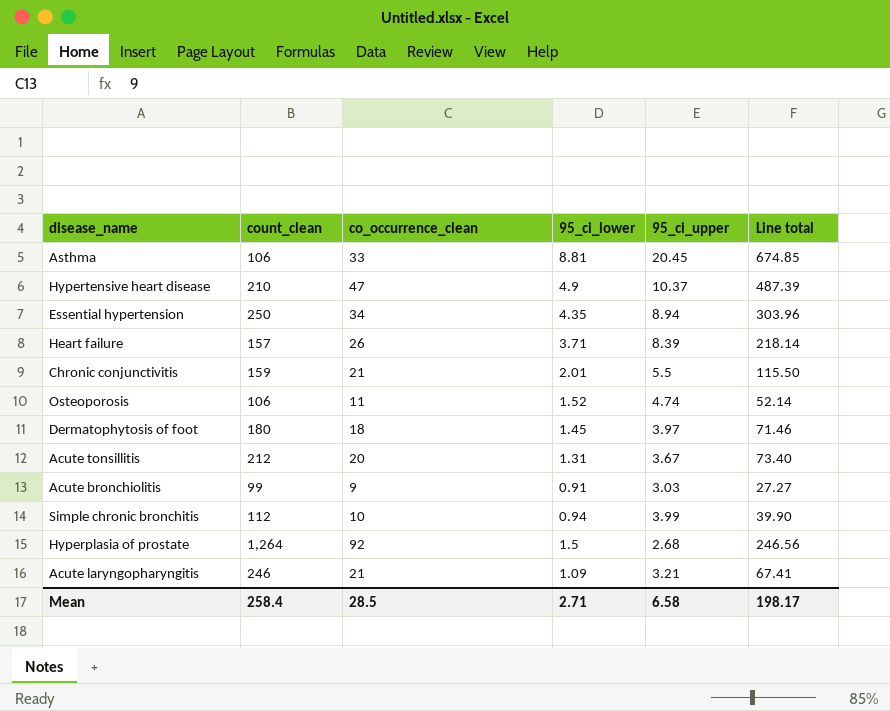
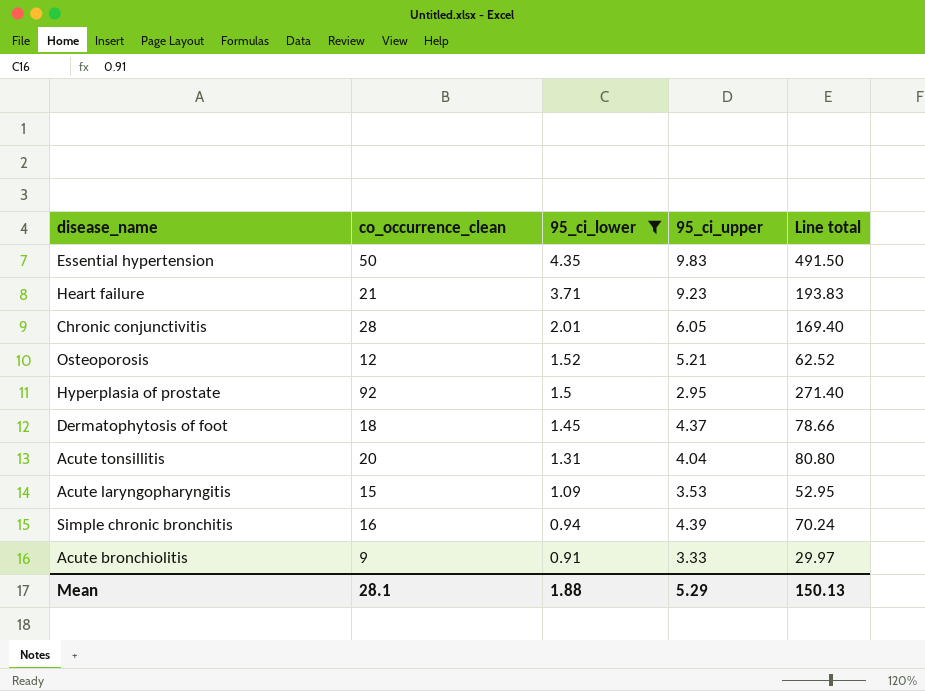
filter: none -> 95_ci_lower <= 4.35
row order: none -> 95_ci_lower descending
column count_clean | position: 2 -> none
Essential hypertension | co_occurrence_clean: 34 -> 50
Essential hypertension | 95_ci_upper: 8.94 -> 9.83
Essential hypertension | Line total: 303.96 -> 491.50
Heart failure | co_occurrence_clean: 26 -> 21
Heart failure | 95_ci_upper: 8.39 -> 9.23
Heart failure | Line total: 218.14 -> 193.83
Chronic conjunctivitis | co_occurrence_clean: 21 -> 28
Chronic conjunctivitis | 95_ci_upper: 5.5 -> 6.05
Chronic conjunctivitis | Line total: 115.50 -> 169.40
Osteoporosis | co_occurrence_clean: 11 -> 12
Osteoporosis | 95_ci_upper: 4.74 -> 5.21
Osteoporosis | Line total: 52.14 -> 62.52
Hyperplasia of prostate | 95_ci_upper: 2.68 -> 2.95
Hyperplasia of prostate | Line total: 246.56 -> 271.40
Dermatophytosis of foot | 95_ci_upper: 3.97 -> 4.37
Dermatophytosis of foot | Line total: 71.46 -> 78.66
Acute tonsillitis | 95_ci_upper: 3.67 -> 4.04
Acute tonsillitis | Line total: 73.40 -> 80.80
Acute laryngopharyngitis | co_occurrence_clean: 21 -> 15
Acute laryngopharyngitis | 95_ci_upper: 3.21 -> 3.53
Acute laryngopharyngitis | Line total: 67.41 -> 52.95
Simple chronic bronchitis | co_occurrence_clean: 10 -> 16
Simple chronic bronchitis | 95_ci_upper: 3.99 -> 4.39
Simple chronic bronchitis | Line total: 39.90 -> 70.24
Acute bronchiolitis | 95_ci_upper: 3.03 -> 3.33
Acute bronchiolitis | Line total: 27.27 -> 29.97
Mean | co_occurrence_clean: 28.5 -> 28.1
Mean | 95_ci_lower: 2.71 -> 1.88
Mean | 95_ci_upper: 6.58 -> 5.29
Mean | Line total: 198.17 -> 150.13

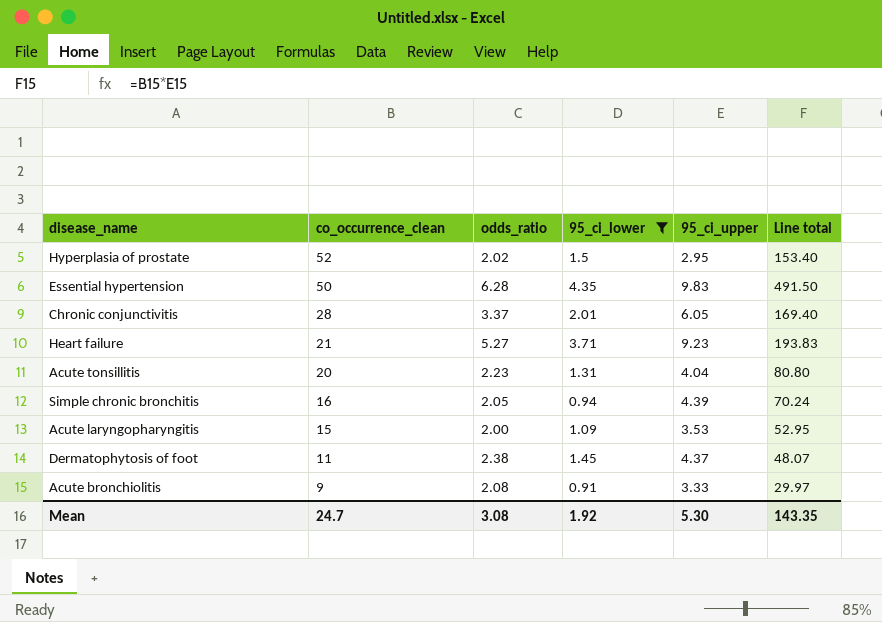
row order: 95_ci_lower descending -> co_occurrence_clean descending
column odds_ratio | position: none -> 3
row Osteoporosis: 12 | 1.52 | 5.21 | 62.52 -> none
Hyperplasia of prostate | co_occurrence_clean: 92 -> 52
Hyperplasia of prostate | Line total: 271.40 -> 153.40
Dermatophytosis of foot | co_occurrence_clean: 18 -> 11
Dermatophytosis of foot | Line total: 78.66 -> 48.07
Mean | co_occurrence_clean: 28.1 -> 24.7
Mean | 95_ci_lower: 1.88 -> 1.92
Mean | 95_ci_upper: 5.29 -> 5.30
Mean | Line total: 150.13 -> 143.35

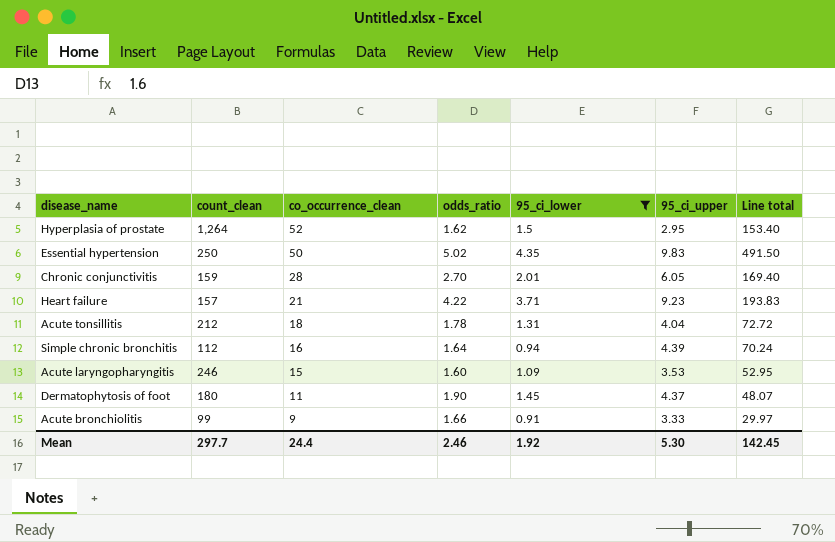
column count_clean | position: none -> 2
Hyperplasia of prostate | odds_ratio: 2.02 -> 1.62
Essential hypertension | odds_ratio: 6.28 -> 5.02
Chronic conjunctivitis | odds_ratio: 3.37 -> 2.70
Heart failure | odds_ratio: 5.27 -> 4.22
Acute tonsillitis | co_occurrence_clean: 20 -> 18
Acute tonsillitis | odds_ratio: 2.23 -> 1.78
Acute tonsillitis | Line total: 80.80 -> 72.72
Simple chronic bronchitis | odds_ratio: 2.05 -> 1.64
Acute laryngopharyngitis | odds_ratio: 2.00 -> 1.60
Dermatophytosis of foot | odds_ratio: 2.38 -> 1.90
Acute bronchiolitis | odds_ratio: 2.08 -> 1.66
Mean | co_occurrence_clean: 24.7 -> 24.4
Mean | odds_ratio: 3.08 -> 2.46
Mean | Line total: 143.35 -> 142.45

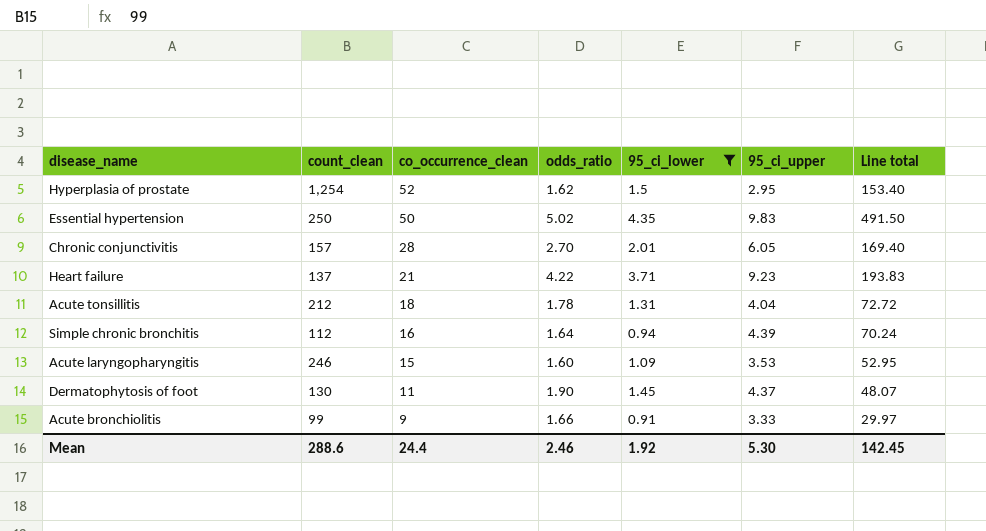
Hyperplasia of prostate | count_clean: 1,264 -> 1,254
Chronic conjunctivitis | count_clean: 159 -> 157
Heart failure | count_clean: 157 -> 137
Dermatophytosis of foot | count_clean: 180 -> 130
Mean | count_clean: 297.7 -> 288.6

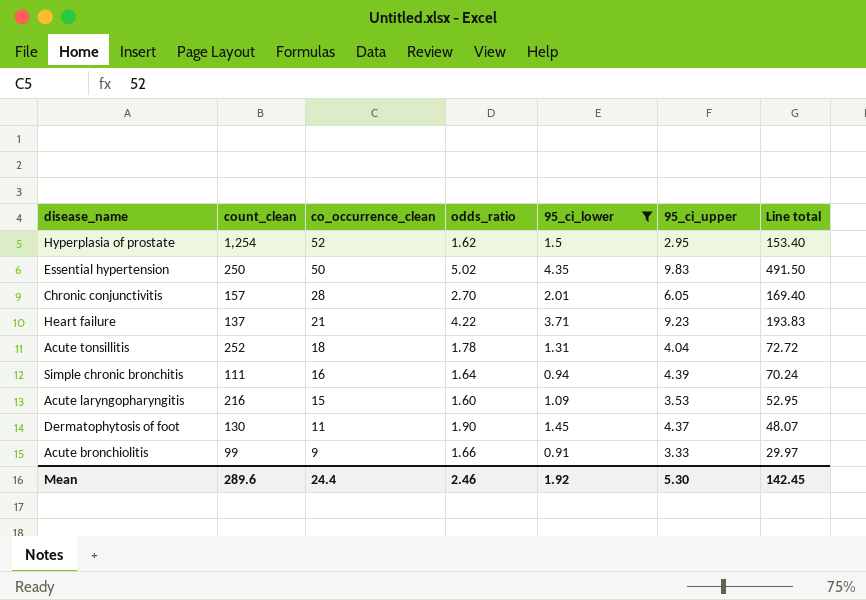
Acute tonsillitis | count_clean: 212 -> 252
Simple chronic bronchitis | count_clean: 112 -> 111
Acute laryngopharyngitis | count_clean: 246 -> 216
Mean | count_clean: 288.6 -> 289.6

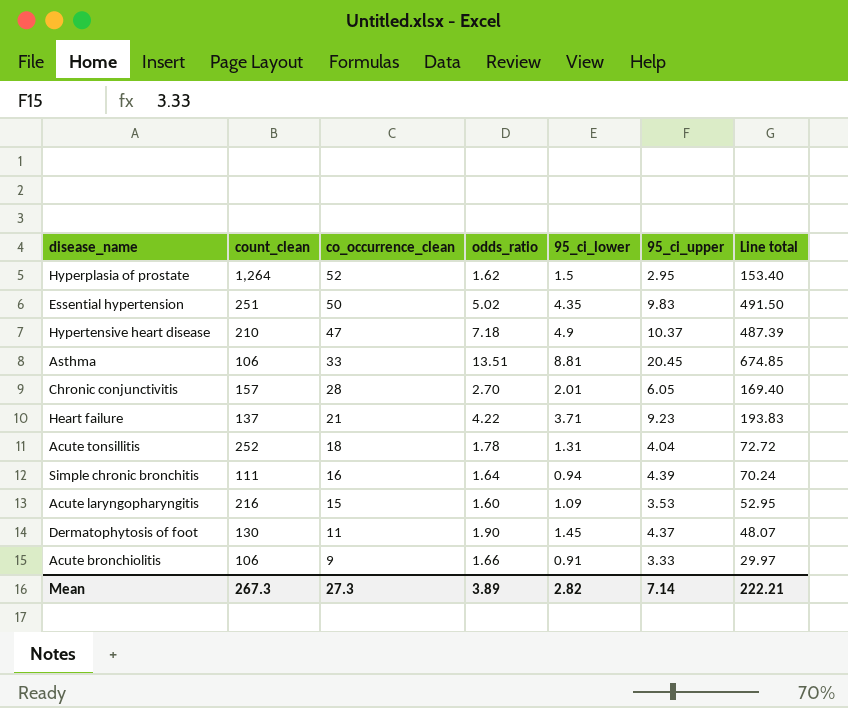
filter: 95_ci_lower <= 4.35 -> none
Hyperplasia of prostate | count_clean: 1,254 -> 1,264
Essential hypertension | count_clean: 250 -> 251
Acute bronchiolitis | count_clean: 99 -> 106
Mean | count_clean: 289.6 -> 267.3
Mean | co_occurrence_clean: 24.4 -> 27.3
Mean | odds_ratio: 2.46 -> 3.89
Mean | 95_ci_lower: 1.92 -> 2.82
Mean | 95_ci_upper: 5.30 -> 7.14
Mean | Line total: 142.45 -> 222.21

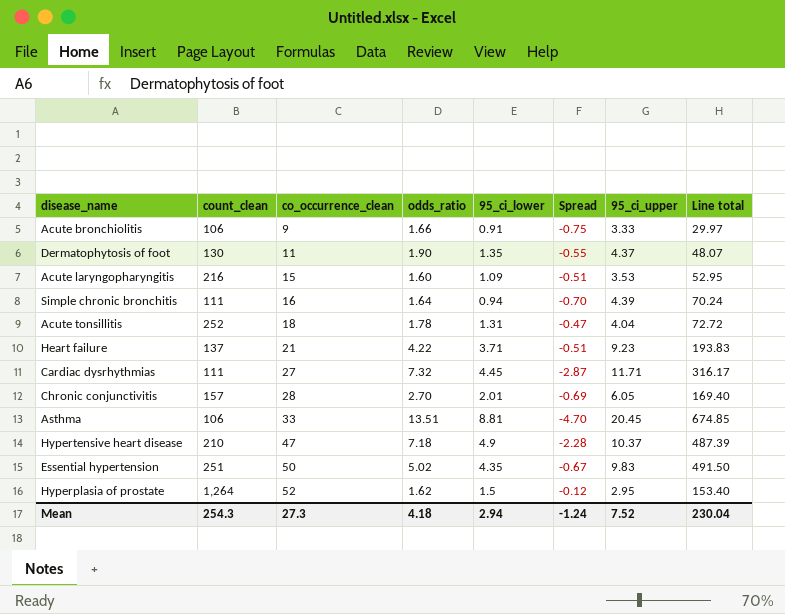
row order: co_occurrence_clean descending -> co_occurrence_clean ascending
column Spread | formula: none -> [95_ci_lower] - [odds_ratio]
Dermatophytosis of foot | 95_ci_lower: 1.45 -> 1.35
row Cardiac dysrhythmias: none -> 111 | 27 | 7.32 | 4.45 | -2.87 | 11.71 | 316.17
Mean | count_clean: 267.3 -> 254.3
Mean | odds_ratio: 3.89 -> 4.18
Mean | 95_ci_lower: 2.82 -> 2.94
Mean | 95_ci_upper: 7.14 -> 7.52
Mean | Line total: 222.21 -> 230.04

